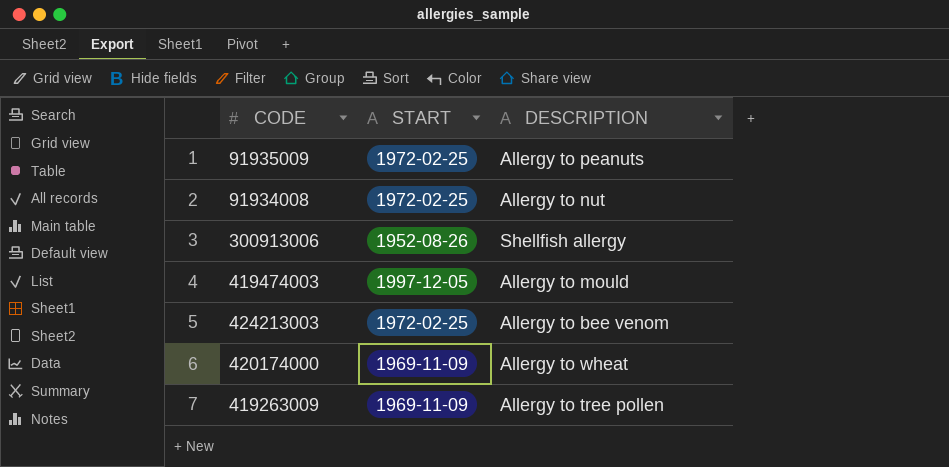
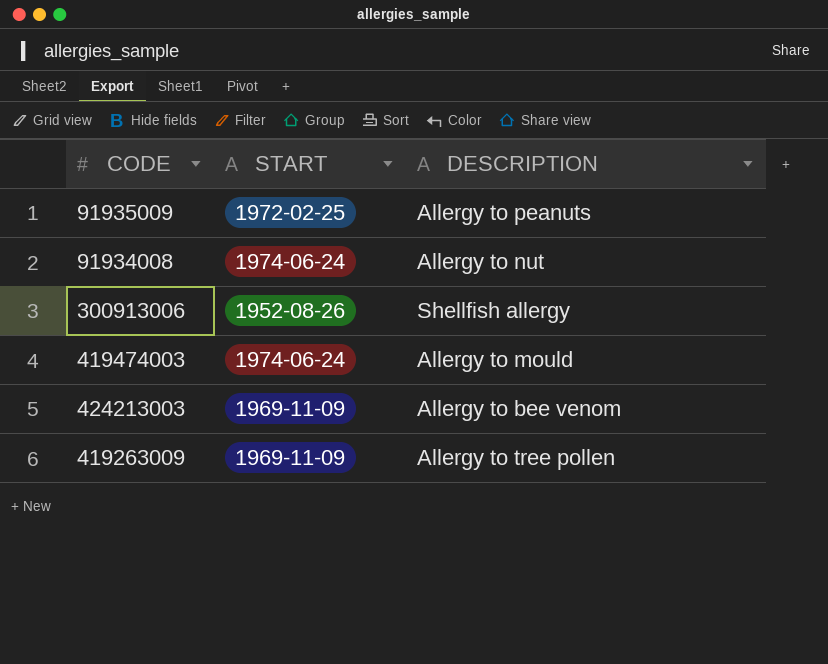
row 420174000: 1969-11-09 | Allergy to wheat -> none
91934008 | START: 1972-02-25 -> 1974-06-24
419474003 | START: 1997-12-05 -> 1974-06-24
424213003 | START: 1972-02-25 -> 1969-11-09

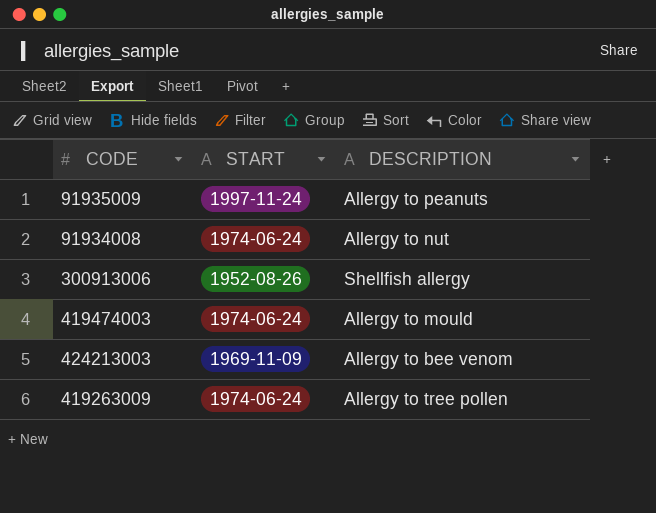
91935009 | START: 1972-02-25 -> 1997-11-24
419263009 | START: 1969-11-09 -> 1974-06-24

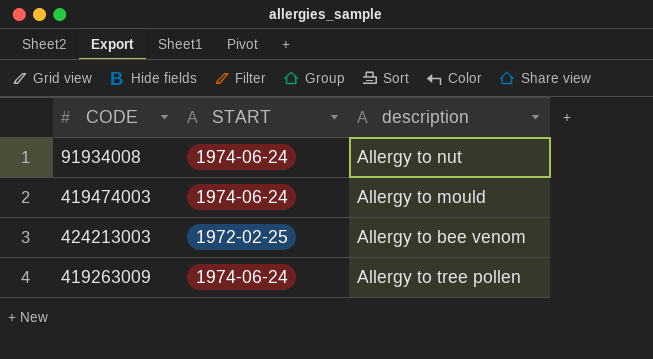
column name: DESCRIPTION -> description
row 91935009: 1997-11-24 | Allergy to peanuts -> none
row 300913006: 1952-08-26 | Shellfish allergy -> none
424213003 | START: 1969-11-09 -> 1972-02-25

